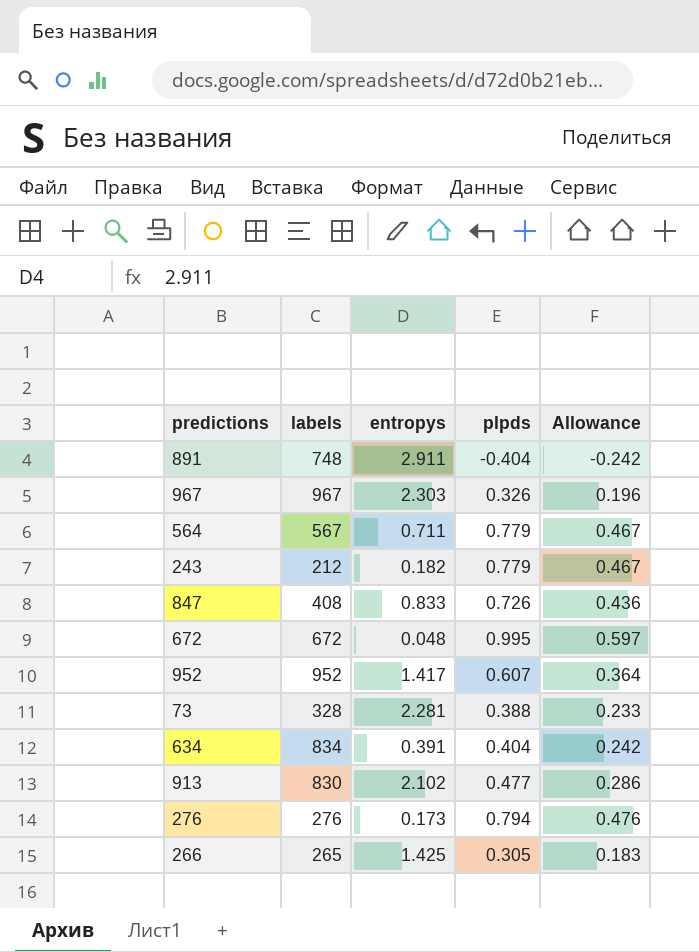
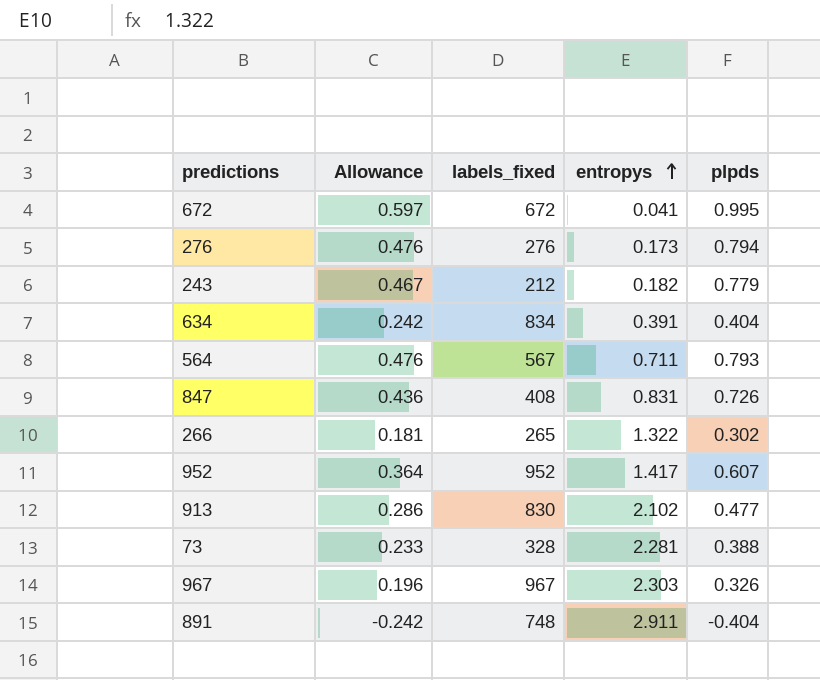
row order: none -> entropys ascending
column Allowance | position: 5 -> 2
column name: labels -> labels_fixed
672 | entropys: 0.048 -> 0.041
564 | Allowance: 0.467 -> 0.476
564 | plpds: 0.779 -> 0.793
847 | entropys: 0.833 -> 0.831
266 | Allowance: 0.183 -> 0.181
266 | entropys: 1.425 -> 1.322
266 | plpds: 0.305 -> 0.302

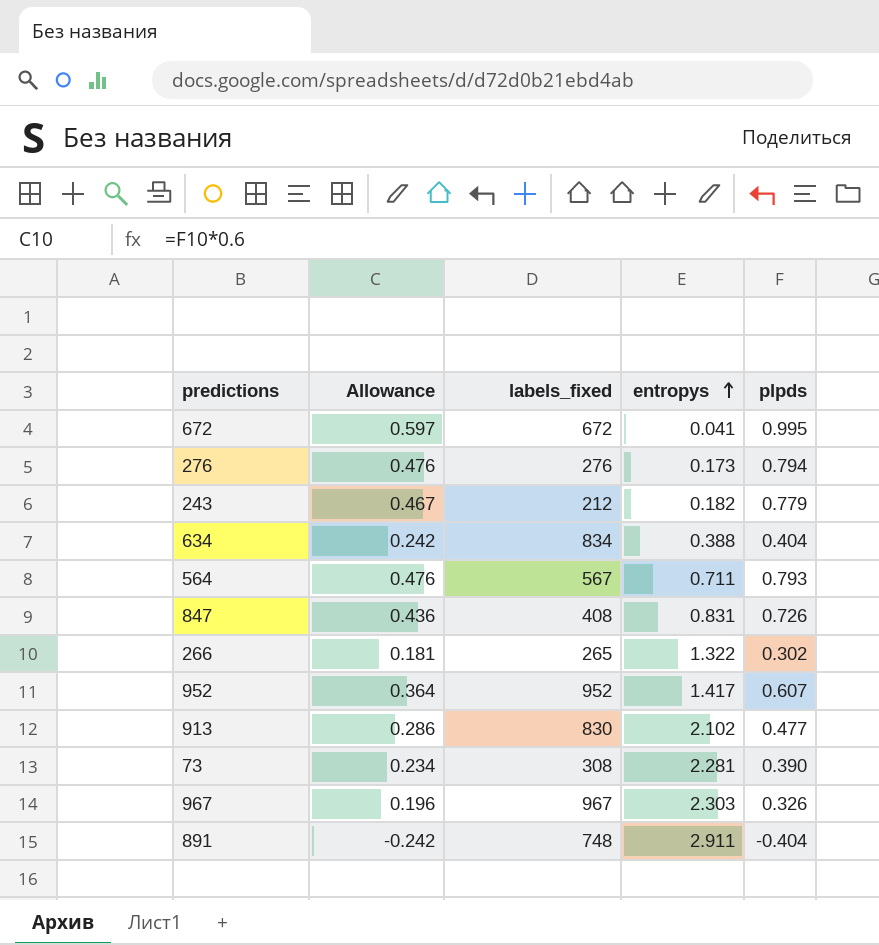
634 | entropys: 0.391 -> 0.388
73 | Allowance: 0.233 -> 0.234
73 | labels_fixed: 328 -> 308
73 | plpds: 0.388 -> 0.390

